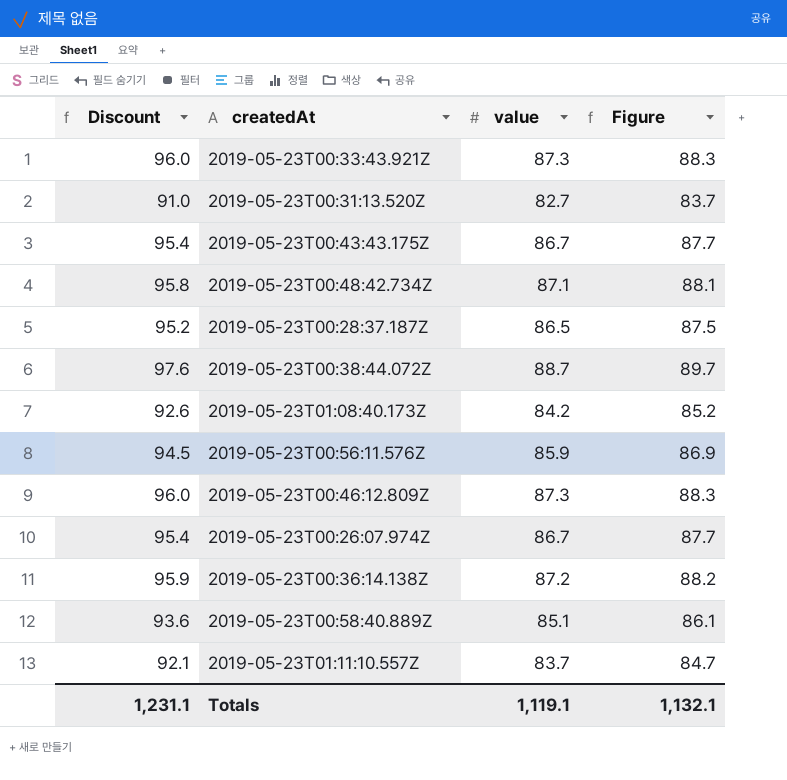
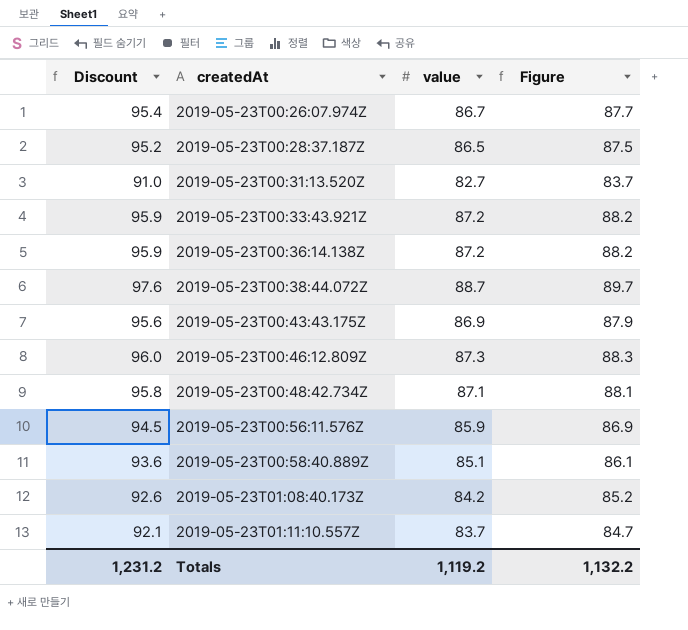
row order: none -> createdAt ascending
2019-05-23T00:33:43.921Z | Discount: 96.0 -> 95.9
2019-05-23T00:33:43.921Z | value: 87.3 -> 87.2
2019-05-23T00:33:43.921Z | Figure: 88.3 -> 88.2
2019-05-23T00:43:43.175Z | Discount: 95.4 -> 95.6
2019-05-23T00:43:43.175Z | value: 86.7 -> 86.9
2019-05-23T00:43:43.175Z | Figure: 87.7 -> 87.9
Totals | Discount: 1,231.1 -> 1,231.2
Totals | value: 1,119.1 -> 1,119.2
Totals | Figure: 1,132.1 -> 1,132.2

